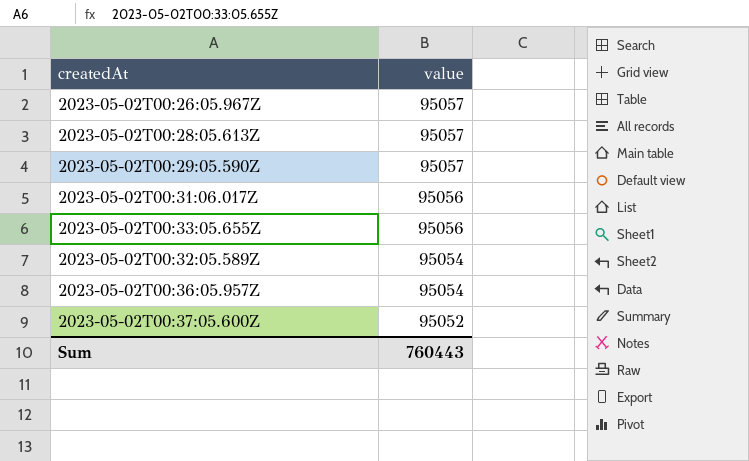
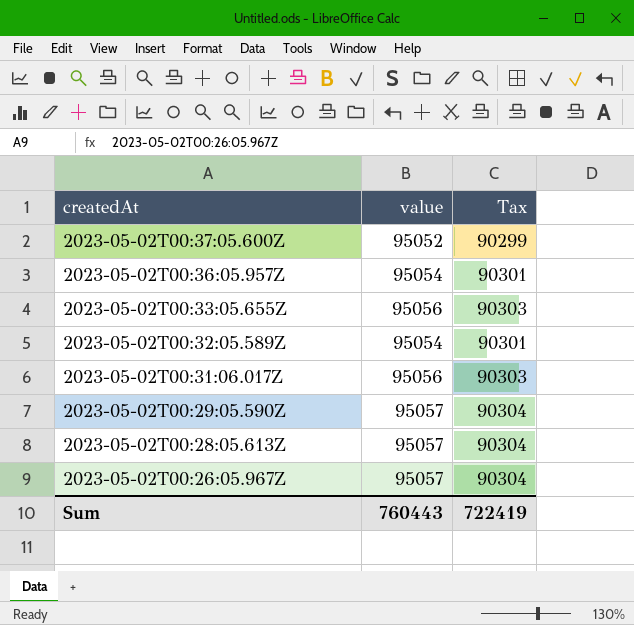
row order: value descending -> createdAt descending
column Tax | formula: none -> [value] * 0.95

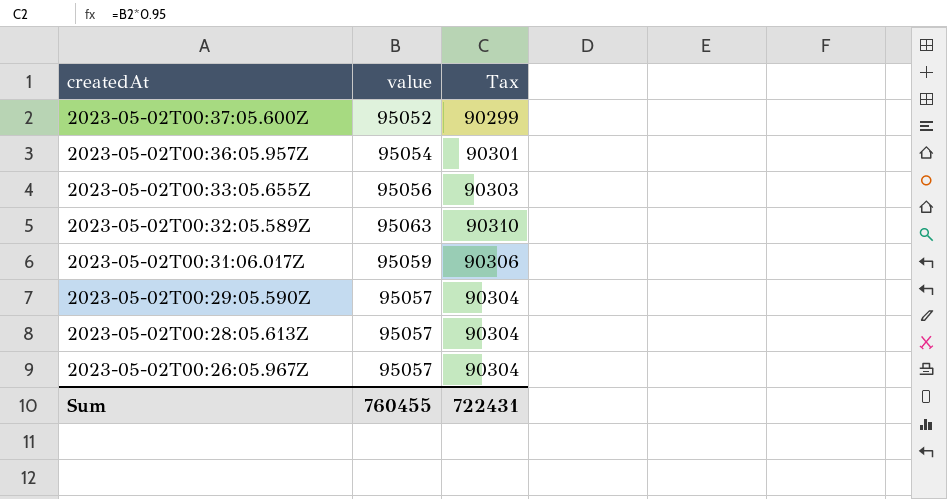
2023-05-02T00:32:05.589Z | value: 95054 -> 95063
2023-05-02T00:32:05.589Z | Tax: 90301 -> 90310
2023-05-02T00:31:06.017Z | value: 95056 -> 95059
2023-05-02T00:31:06.017Z | Tax: 90303 -> 90306
Sum | value: 760443 -> 760455
Sum | Tax: 722419 -> 722431

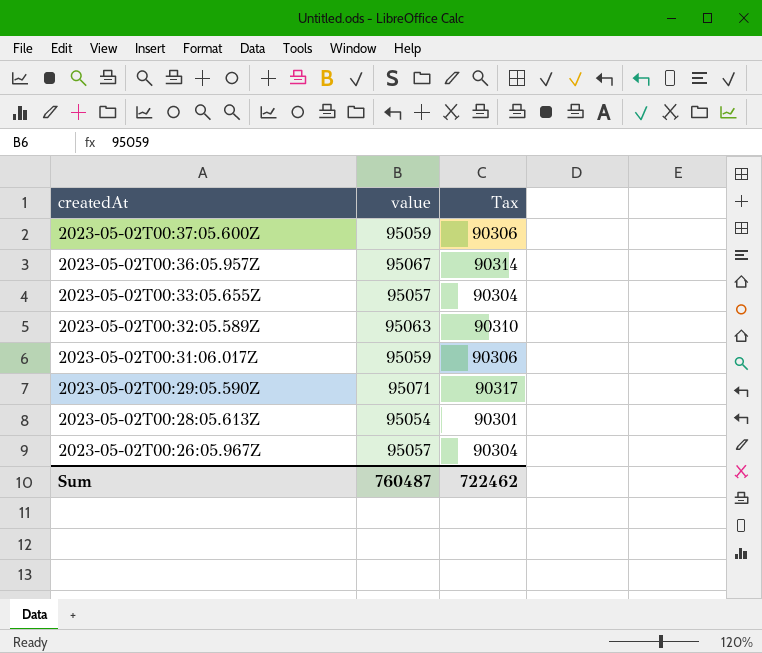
2023-05-02T00:37:05.600Z | value: 95052 -> 95059
2023-05-02T00:37:05.600Z | Tax: 90299 -> 90306
2023-05-02T00:36:05.957Z | value: 95054 -> 95067
2023-05-02T00:36:05.957Z | Tax: 90301 -> 90314
2023-05-02T00:33:05.655Z | value: 95056 -> 95057
2023-05-02T00:33:05.655Z | Tax: 90303 -> 90304
2023-05-02T00:29:05.590Z | value: 95057 -> 95071
2023-05-02T00:29:05.590Z | Tax: 90304 -> 90317
2023-05-02T00:28:05.613Z | value: 95057 -> 95054
2023-05-02T00:28:05.613Z | Tax: 90304 -> 90301
Sum | value: 760455 -> 760487
Sum | Tax: 722431 -> 722462

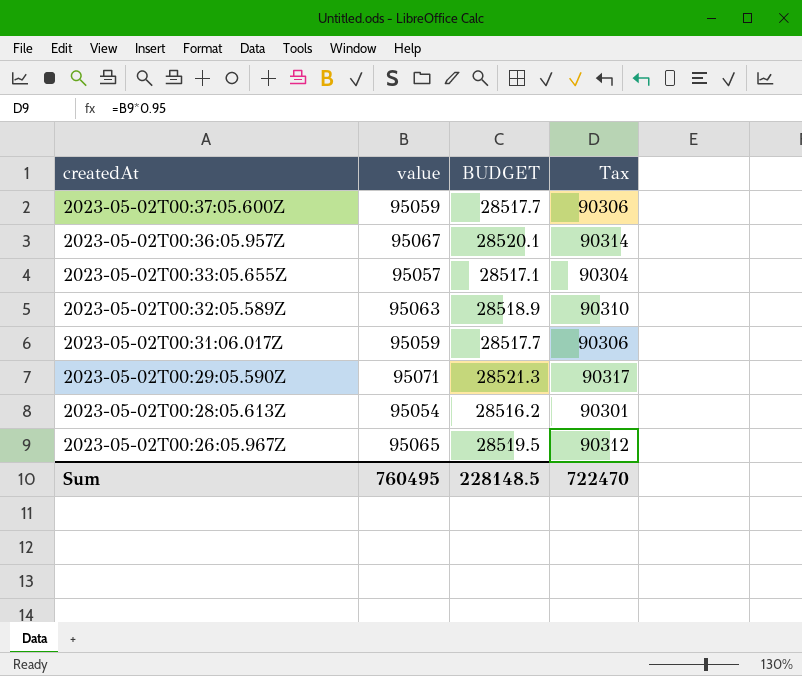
column BUDGET | formula: none -> [value] * 0.3
2023-05-02T00:26:05.967Z | value: 95057 -> 95065
2023-05-02T00:26:05.967Z | Tax: 90304 -> 90312
Sum | value: 760487 -> 760495
Sum | Tax: 722462 -> 722470

